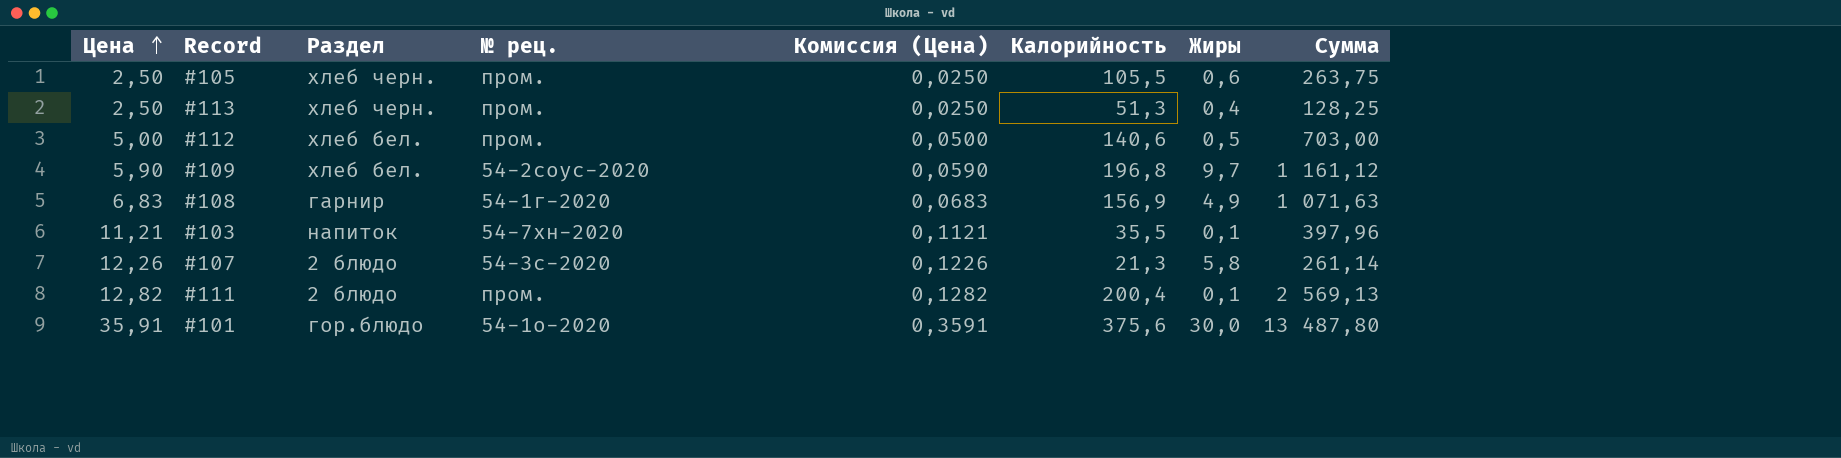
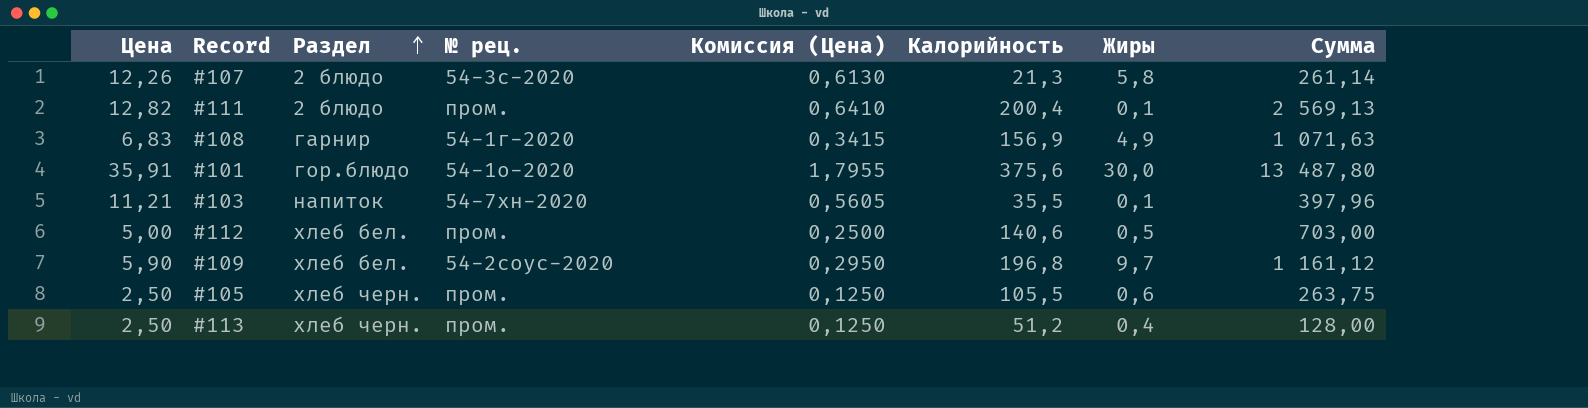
row order: Цена ascending -> Раздел ascending
column Комиссия (Цена) | formula: [Цена] * 0,01 -> [Цена] * 0,05
#113 | Калорийность: 51,3 -> 51,2
#113 | Сумма: 128,25 -> 128,00

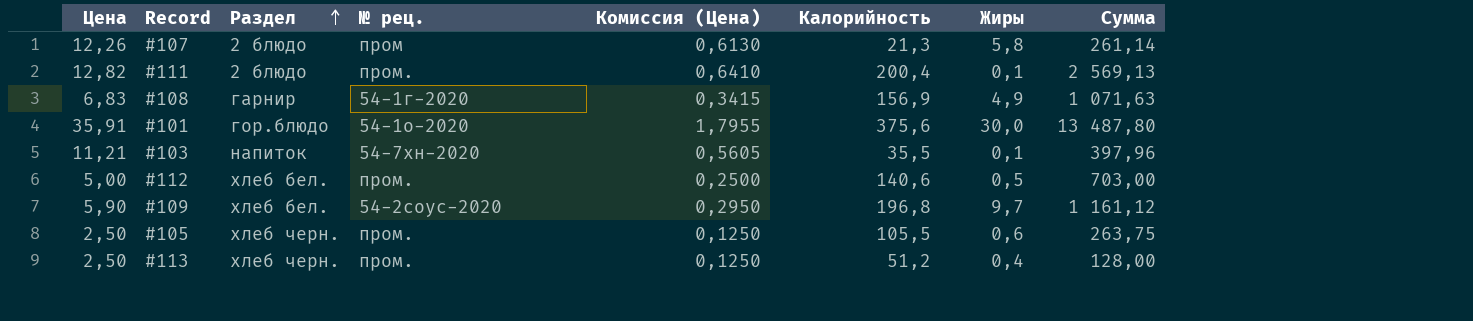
#107 | № рец.: 54-3с-2020 -> пром

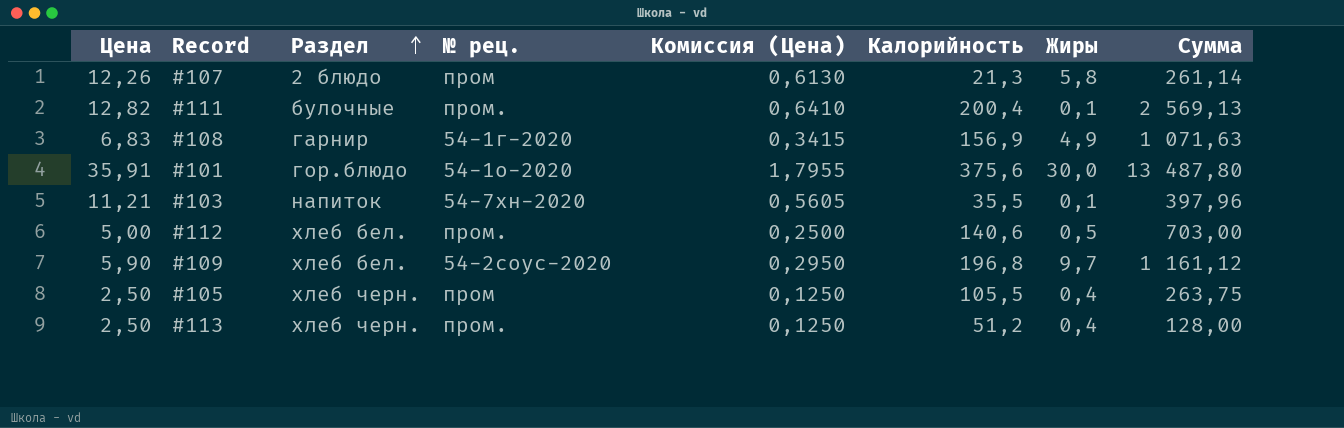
#111 | Раздел: 2 блюдо -> булочные
#105 | № рец.: пром. -> пром
#105 | Жиры: 0,6 -> 0,4

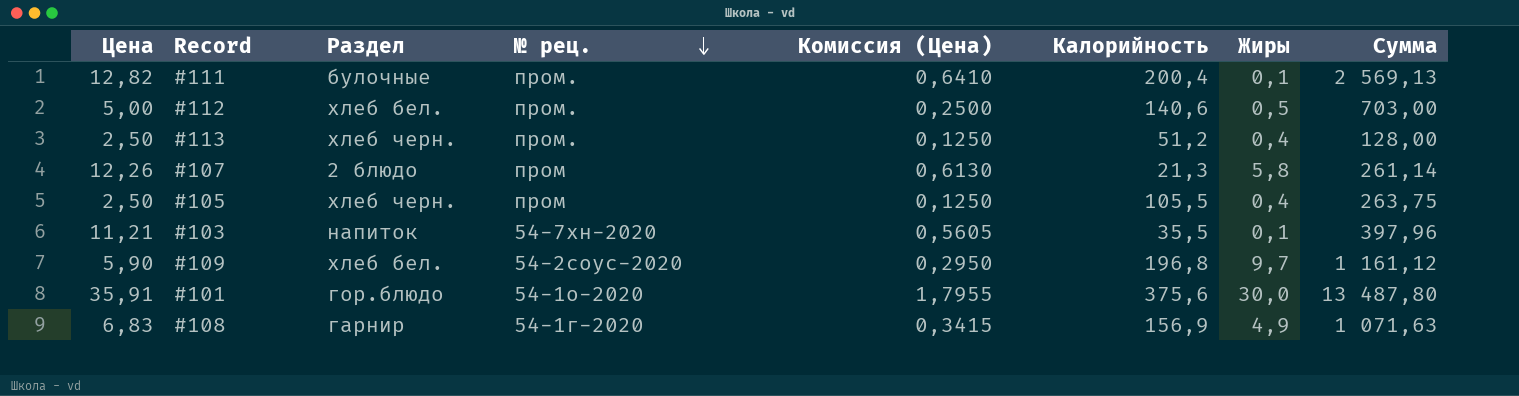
row order: Раздел ascending -> № рец. descending

